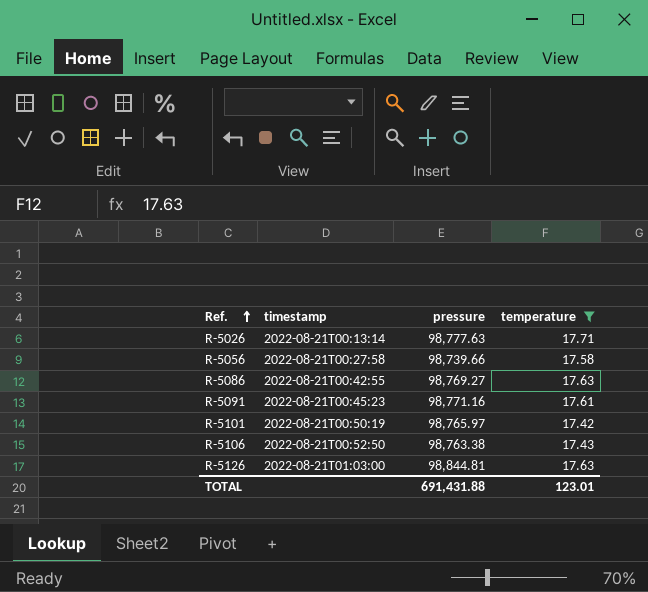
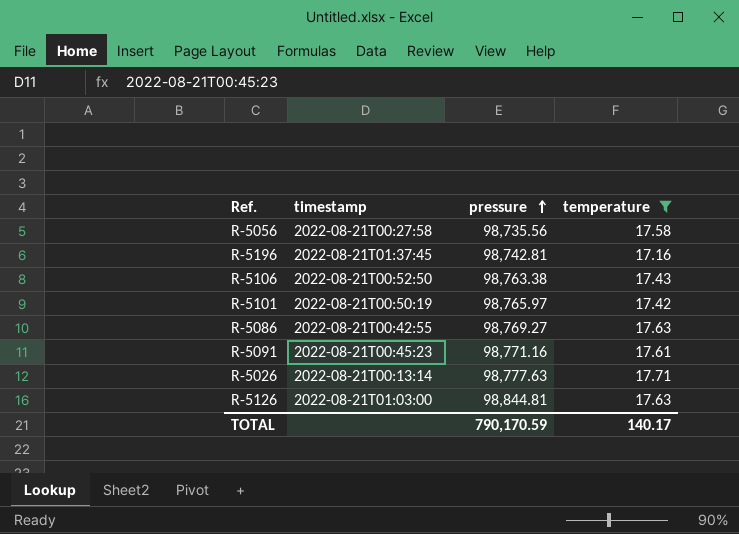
row order: Ref. ascending -> pressure ascending
R-5056 | pressure: 98,739.66 -> 98,735.56
row R-5196: none -> 2022-08-21T01:37:45 | 98,742.81 | 17.16
TOTAL | pressure: 691,431.88 -> 790,170.59
TOTAL | temperature: 123.01 -> 140.17

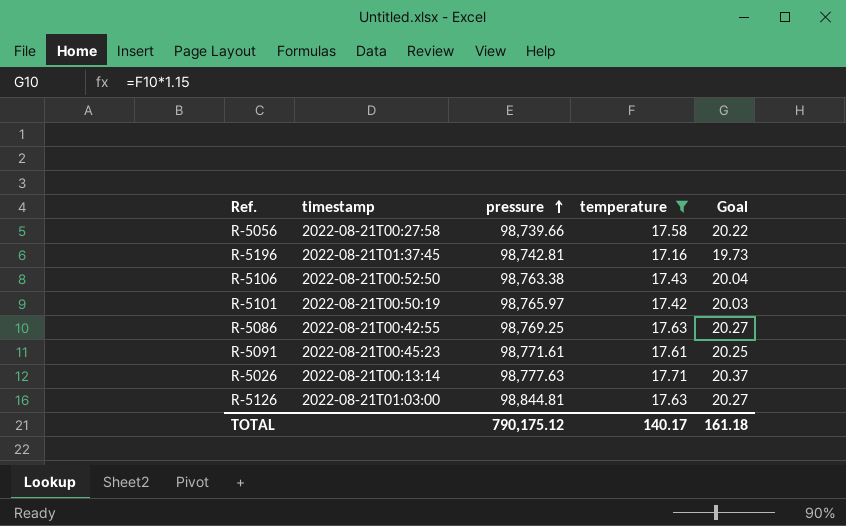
column Goal | formula: none -> [temperature] * 1.15
R-5056 | pressure: 98,735.56 -> 98,739.66
R-5086 | pressure: 98,769.27 -> 98,769.25
R-5091 | pressure: 98,771.16 -> 98,771.61
TOTAL | pressure: 790,170.59 -> 790,175.12

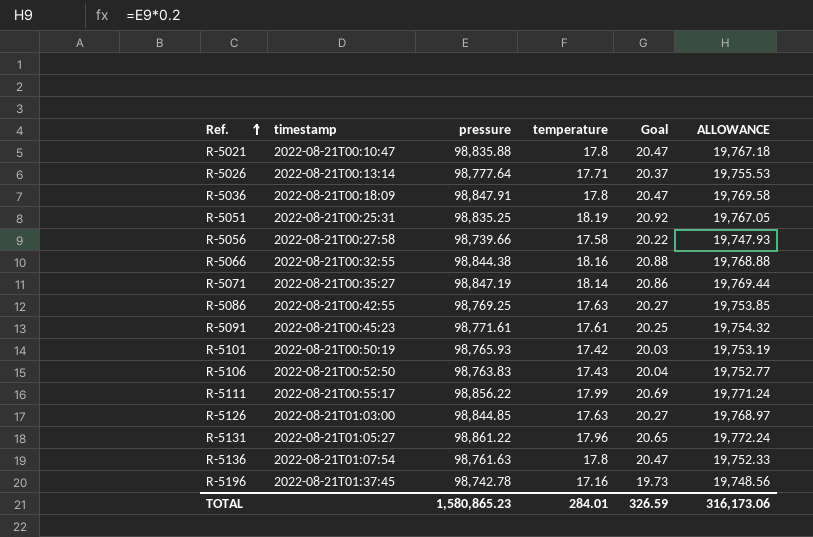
filter: temperature <= 17.71 -> none
row order: pressure ascending -> Ref. ascending
column ALLOWANCE | formula: none -> [pressure] * 0.2
R-5026 | pressure: 98,777.63 -> 98,777.64
R-5101 | pressure: 98,765.97 -> 98,765.93
R-5106 | pressure: 98,763.38 -> 98,763.83
R-5126 | pressure: 98,844.81 -> 98,844.85
R-5196 | pressure: 98,742.81 -> 98,742.78
TOTAL | pressure: 790,175.12 -> 1,580,865.23
TOTAL | temperature: 140.17 -> 284.01
TOTAL | Goal: 161.18 -> 326.59

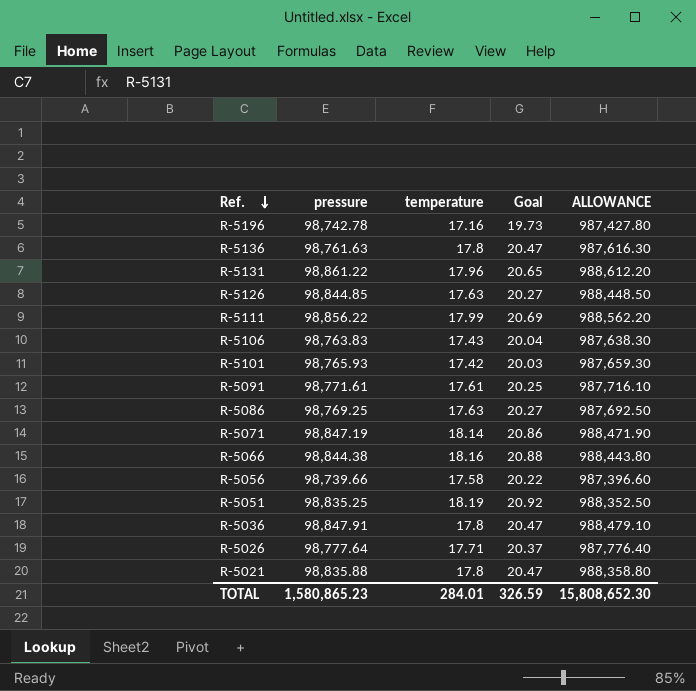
row order: Ref. ascending -> Ref. descending
column timestamp | position: 2 -> none
column ALLOWANCE | formula: [pressure] * 0.2 -> [pressure] * 10
TOTAL | ALLOWANCE: 316,173.06 -> 15,808,652.30

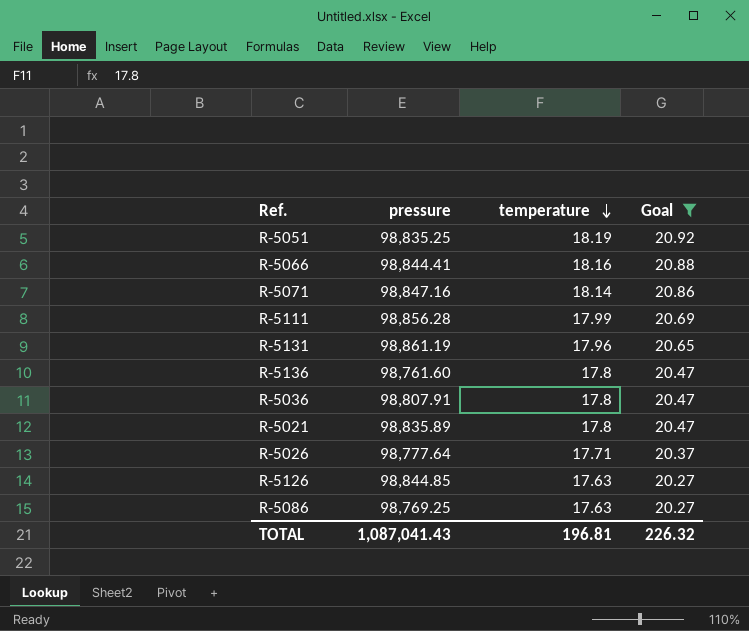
filter: none -> Goal >= 20.27
row order: Ref. descending -> temperature descending
column ALLOWANCE | formula: [pressure] * 10 -> none
R-5066 | pressure: 98,844.38 -> 98,844.41
R-5071 | pressure: 98,847.19 -> 98,847.16
R-5111 | pressure: 98,856.22 -> 98,856.28
R-5131 | pressure: 98,861.22 -> 98,861.19
R-5136 | pressure: 98,761.63 -> 98,761.60
R-5036 | pressure: 98,847.91 -> 98,807.91
R-5021 | pressure: 98,835.88 -> 98,835.89
TOTAL | pressure: 1,580,865.23 -> 1,087,041.43
TOTAL | temperature: 284.01 -> 196.81
TOTAL | Goal: 326.59 -> 226.32

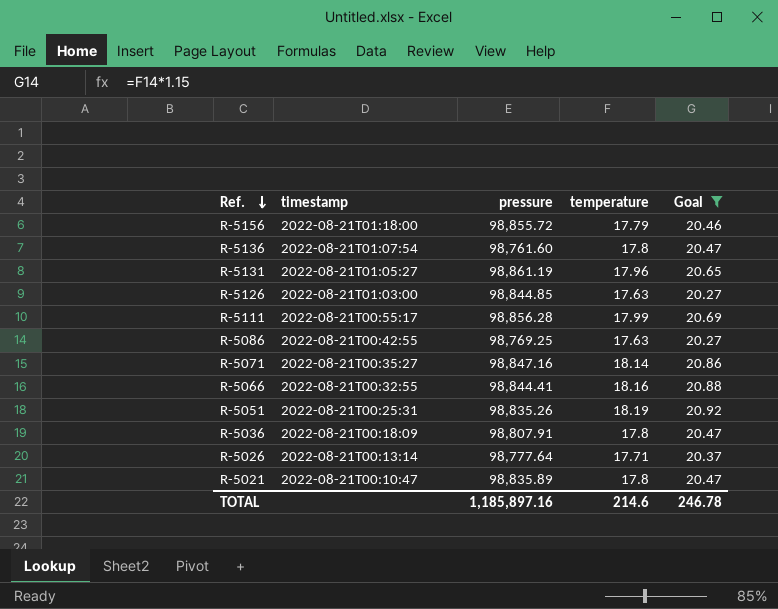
row order: temperature descending -> Ref. descending
column timestamp | position: none -> 2
row R-5156: none -> 2022-08-21T01:18:00 | 98,855.72 | 17.79 | 20.46
R-5051 | pressure: 98,835.25 -> 98,835.26
TOTAL | pressure: 1,087,041.43 -> 1,185,897.16
TOTAL | temperature: 196.81 -> 214.6
TOTAL | Goal: 226.32 -> 246.78

